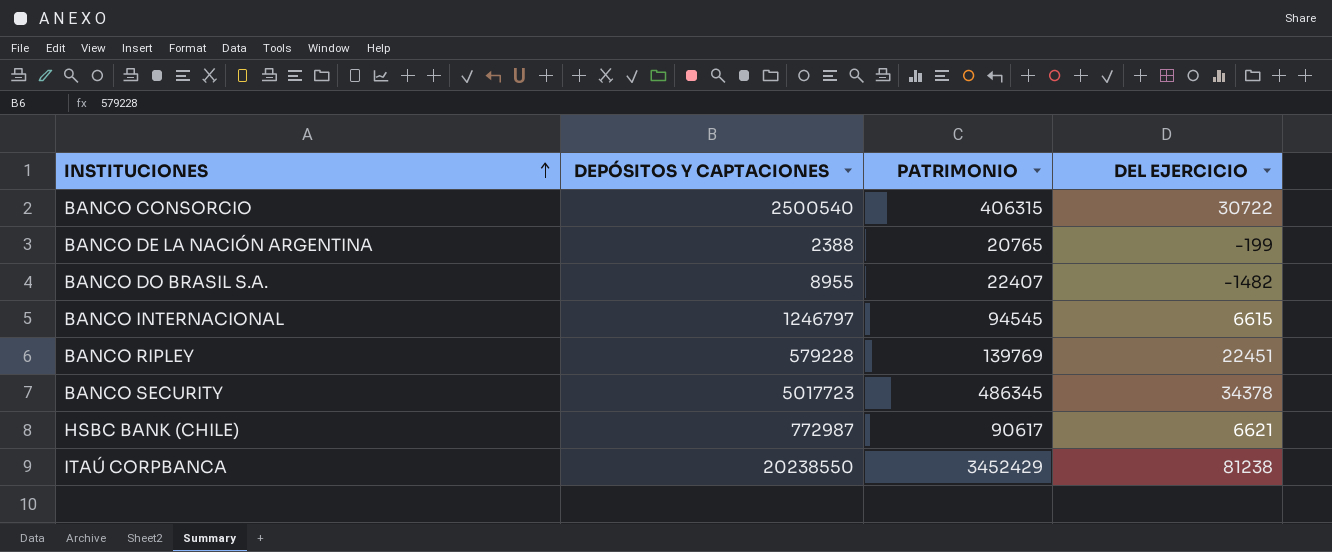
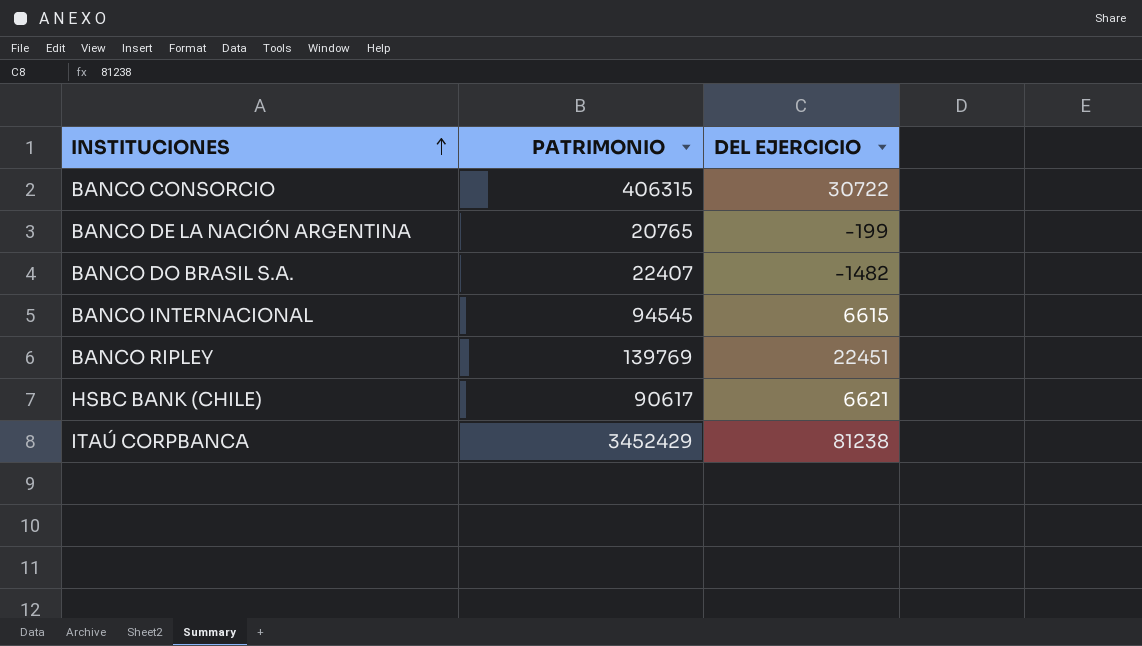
column DEPÓSITOS Y CAPTACIONES | position: 2 -> none
row BANCO SECURITY: 5017723 | 486345 | 34378 -> none

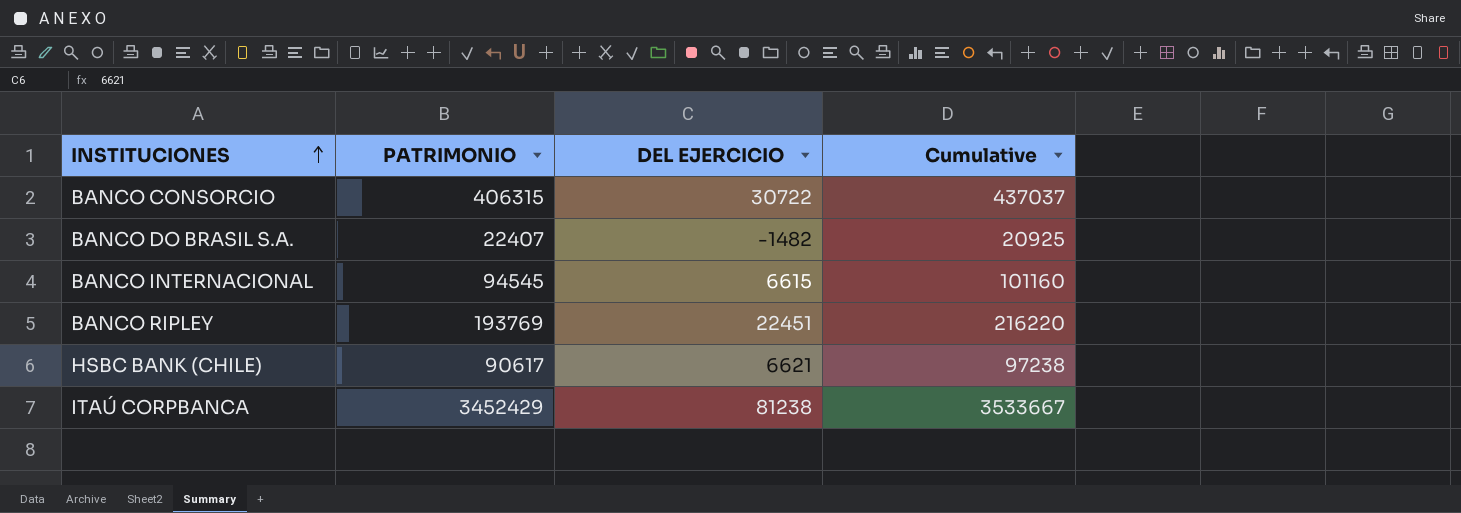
column Cumulative | formula: none -> [PATRIMONIO] + [DEL EJERCICIO]
row BANCO DE LA NACIÓN ARGENTINA: 20765 | -199 -> none
BANCO RIPLEY | PATRIMONIO: 139769 -> 193769

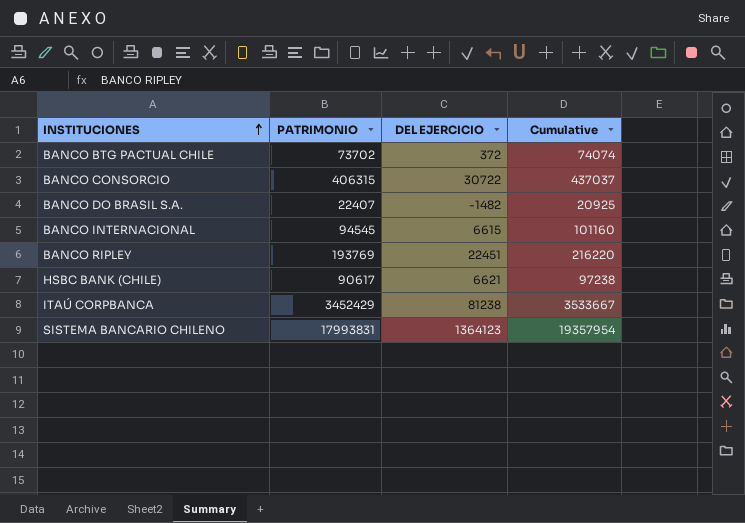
row BANCO BTG PACTUAL CHILE: none -> 73702 | 372 | 74074
row SISTEMA BANCARIO CHILENO: none -> 17993831 | 1364123 | 19357954

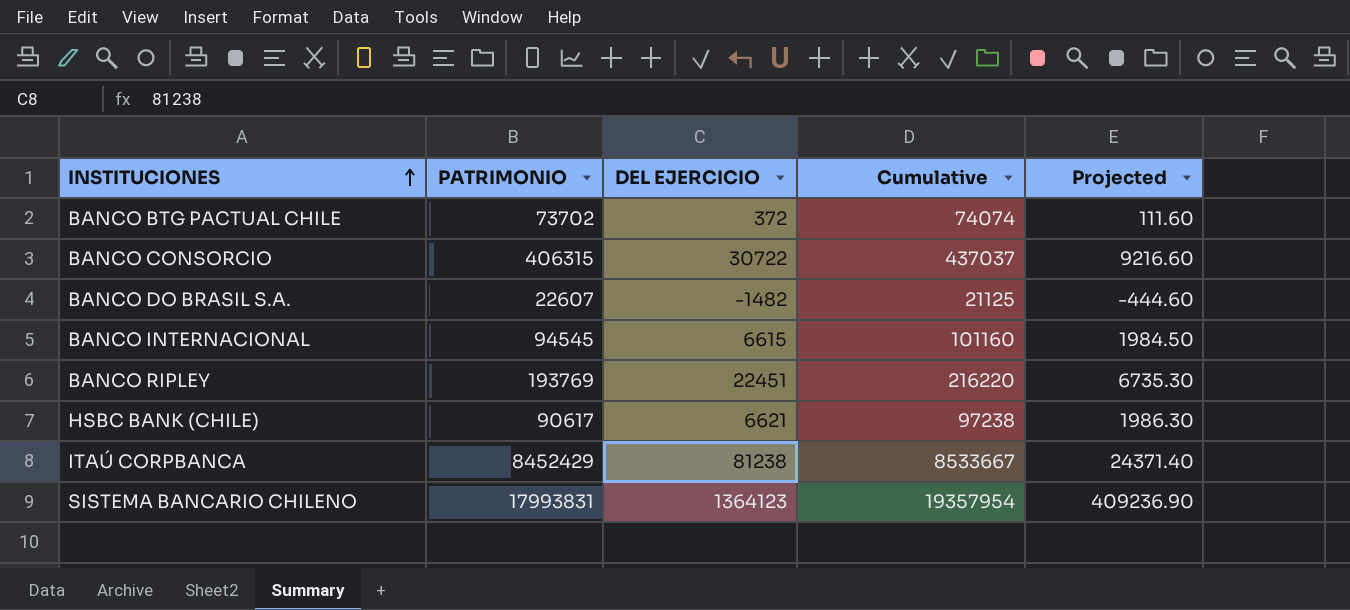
column Projected | formula: none -> [DEL EJERCICIO] * 0.3
BANCO DO BRASIL S.A. | PATRIMONIO: 22407 -> 22607
BANCO DO BRASIL S.A. | Cumulative: 20925 -> 21125
ITAÚ CORPBANCA | PATRIMONIO: 3452429 -> 8452429
ITAÚ CORPBANCA | Cumulative: 3533667 -> 8533667

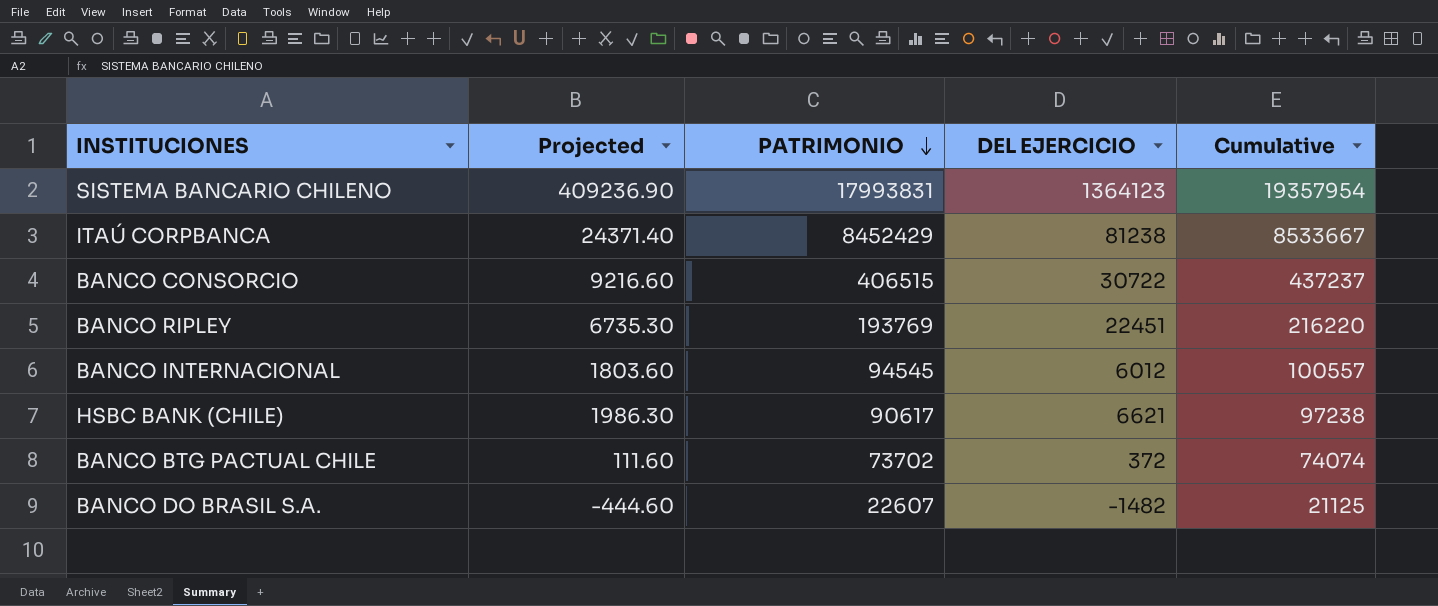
row order: INSTITUCIONES ascending -> PATRIMONIO descending
column Projected | position: 5 -> 2
BANCO CONSORCIO | PATRIMONIO: 406315 -> 406515
BANCO CONSORCIO | Cumulative: 437037 -> 437237
BANCO INTERNACIONAL | Projected: 1984.50 -> 1803.60
BANCO INTERNACIONAL | DEL EJERCICIO: 6615 -> 6012
BANCO INTERNACIONAL | Cumulative: 101160 -> 100557

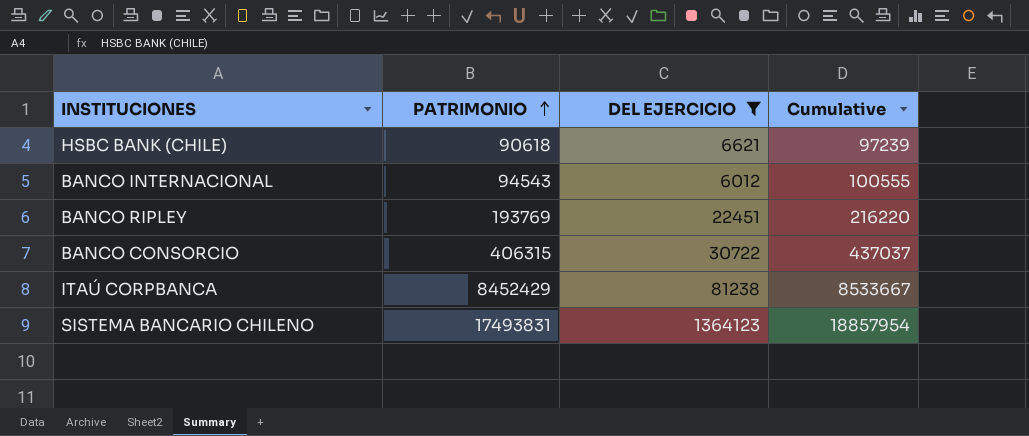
filter: none -> DEL EJERCICIO >= 6012
row order: PATRIMONIO descending -> PATRIMONIO ascending
column Projected | formula: [DEL EJERCICIO] * 0.3 -> none
HSBC BANK (CHILE) | PATRIMONIO: 90617 -> 90618
HSBC BANK (CHILE) | Cumulative: 97238 -> 97239
BANCO INTERNACIONAL | PATRIMONIO: 94545 -> 94543
BANCO INTERNACIONAL | Cumulative: 100557 -> 100555
BANCO CONSORCIO | PATRIMONIO: 406515 -> 406315
BANCO CONSORCIO | Cumulative: 437237 -> 437037
SISTEMA BANCARIO CHILENO | PATRIMONIO: 17993831 -> 17493831
SISTEMA BANCARIO CHILENO | Cumulative: 19357954 -> 18857954

